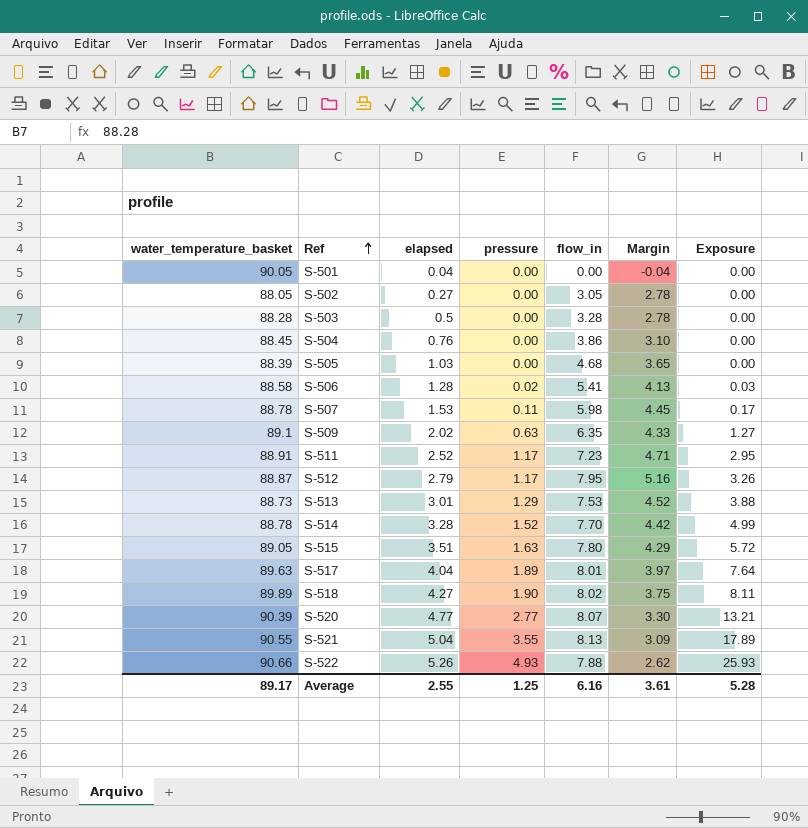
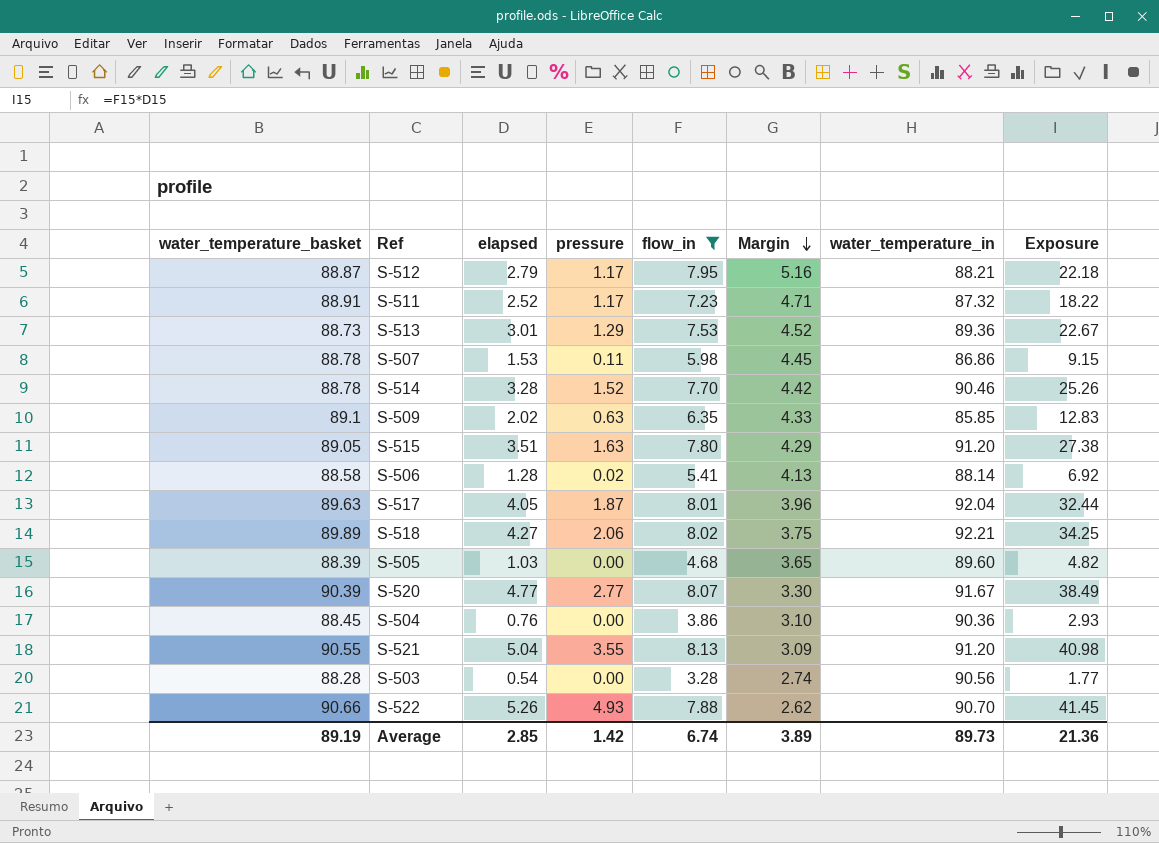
filter: none -> flow_in >= 3.28
row order: Ref ascending -> Margin descending
column water_temperature_in | position: none -> 7
column Exposure | formula: [elapsed] * [pressure] -> [elapsed] * [flow_in]
S-517 | elapsed: 4.04 -> 4.05
S-517 | pressure: 1.89 -> 1.87
S-517 | Margin: 3.97 -> 3.96
S-518 | pressure: 1.90 -> 2.06
S-503 | elapsed: 0.5 -> 0.54
S-503 | Margin: 2.78 -> 2.74
Average | water_temperature_basket: 89.17 -> 89.19
Average | elapsed: 2.55 -> 2.85
Average | pressure: 1.25 -> 1.42
Average | flow_in: 6.16 -> 6.74
Average | Margin: 3.61 -> 3.89
Average | Exposure: 5.28 -> 21.36

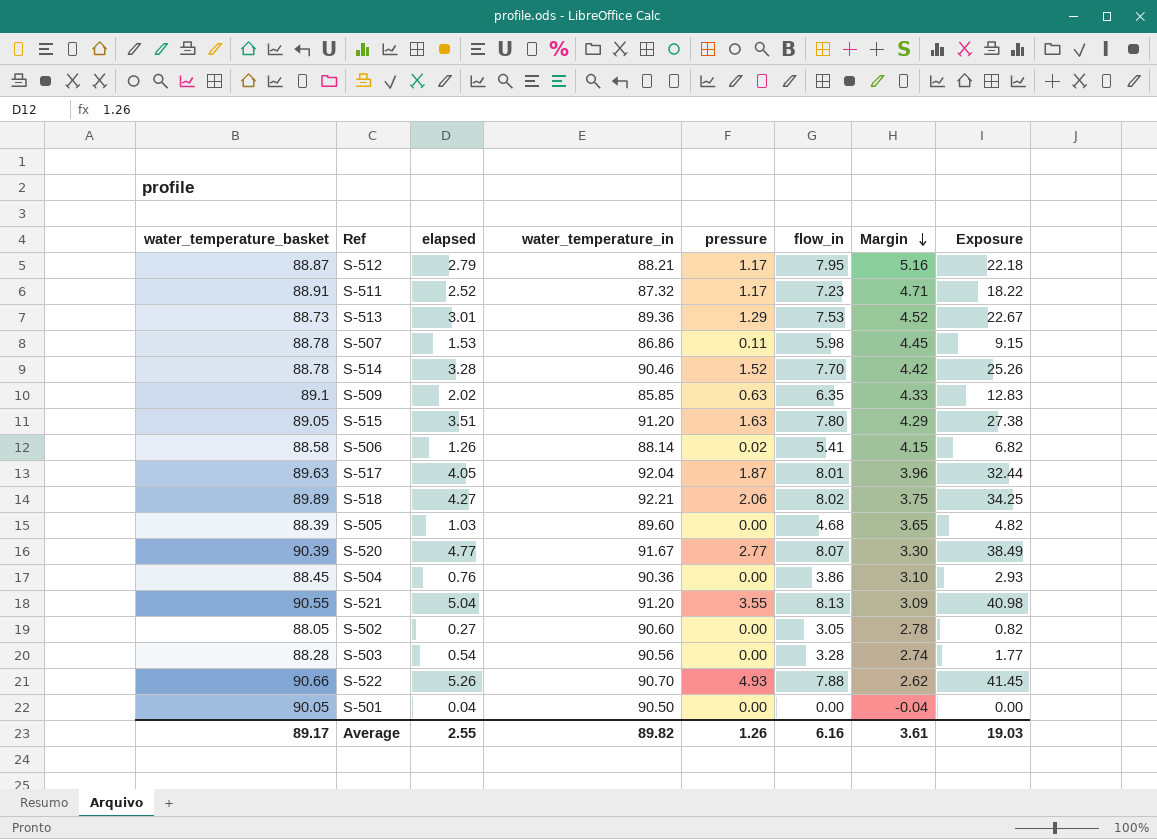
filter: flow_in >= 3.28 -> none
column water_temperature_in | position: 7 -> 4
S-506 | elapsed: 1.28 -> 1.26
S-506 | Margin: 4.13 -> 4.15
S-506 | Exposure: 6.92 -> 6.82
Average | water_temperature_basket: 89.19 -> 89.17
Average | elapsed: 2.85 -> 2.55
Average | water_temperature_in: 89.73 -> 89.82
Average | pressure: 1.42 -> 1.26
Average | flow_in: 6.74 -> 6.16
Average | Margin: 3.89 -> 3.61
Average | Exposure: 21.36 -> 19.03

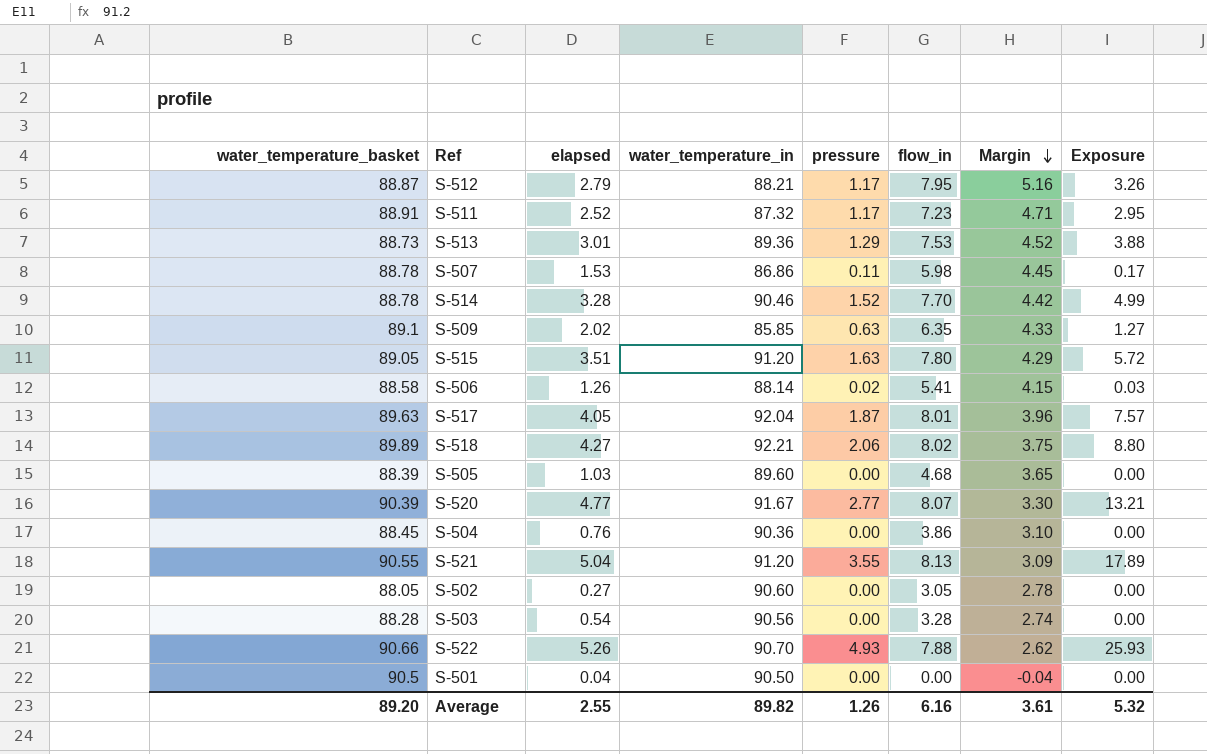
column Exposure | formula: [elapsed] * [flow_in] -> [elapsed] * [pressure]
S-501 | water_temperature_basket: 90.05 -> 90.5
Average | water_temperature_basket: 89.17 -> 89.20
Average | Exposure: 19.03 -> 5.32

